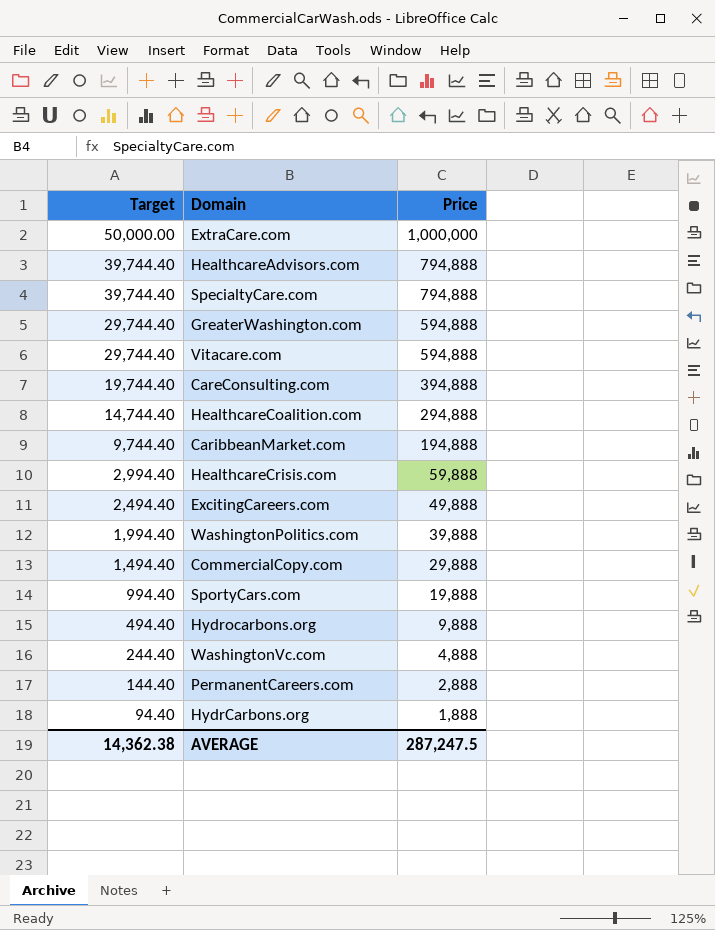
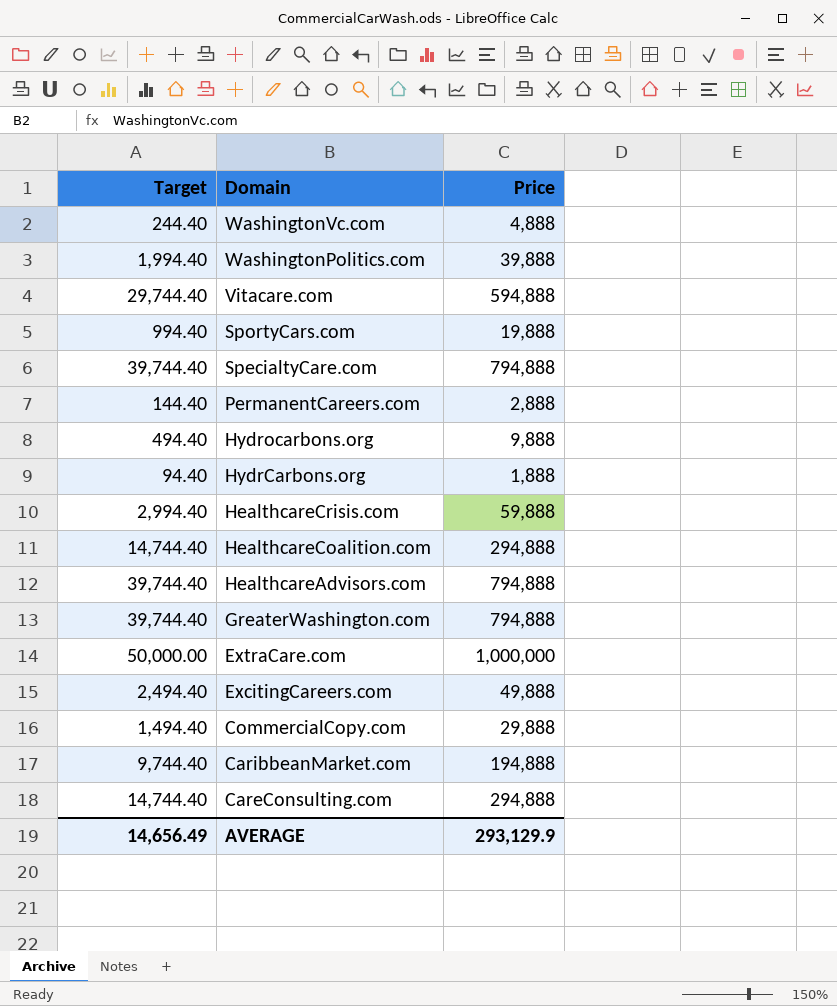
row order: Target descending -> Domain descending
GreaterWashington.com | Target: 29,744.40 -> 39,744.40
GreaterWashington.com | Price: 594,888 -> 794,888
CareConsulting.com | Target: 19,744.40 -> 14,744.40
CareConsulting.com | Price: 394,888 -> 294,888
AVERAGE | Target: 14,362.38 -> 14,656.49
AVERAGE | Price: 287,247.5 -> 293,129.9

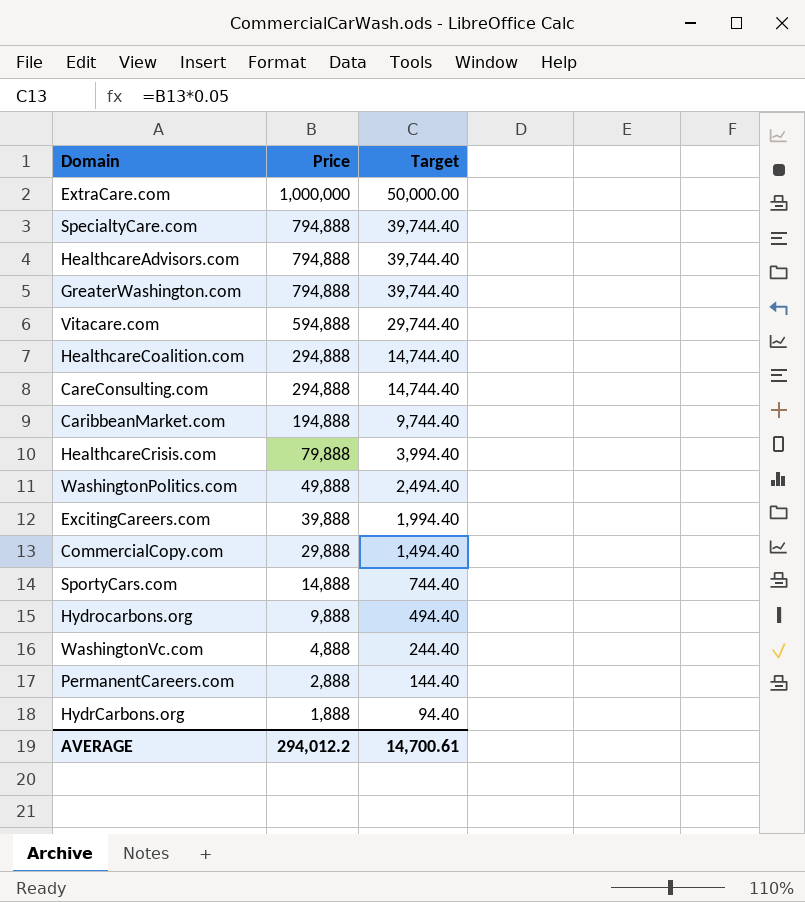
row order: Domain descending -> Price descending
column Target | position: 1 -> 3
HealthcareCrisis.com | Price: 59,888 -> 79,888
HealthcareCrisis.com | Target: 2,994.40 -> 3,994.40
WashingtonPolitics.com | Price: 39,888 -> 49,888
WashingtonPolitics.com | Target: 1,994.40 -> 2,494.40
ExcitingCareers.com | Price: 49,888 -> 39,888
ExcitingCareers.com | Target: 2,494.40 -> 1,994.40
SportyCars.com | Price: 19,888 -> 14,888
SportyCars.com | Target: 994.40 -> 744.40
AVERAGE | Price: 293,129.9 -> 294,012.2
AVERAGE | Target: 14,656.49 -> 14,700.61

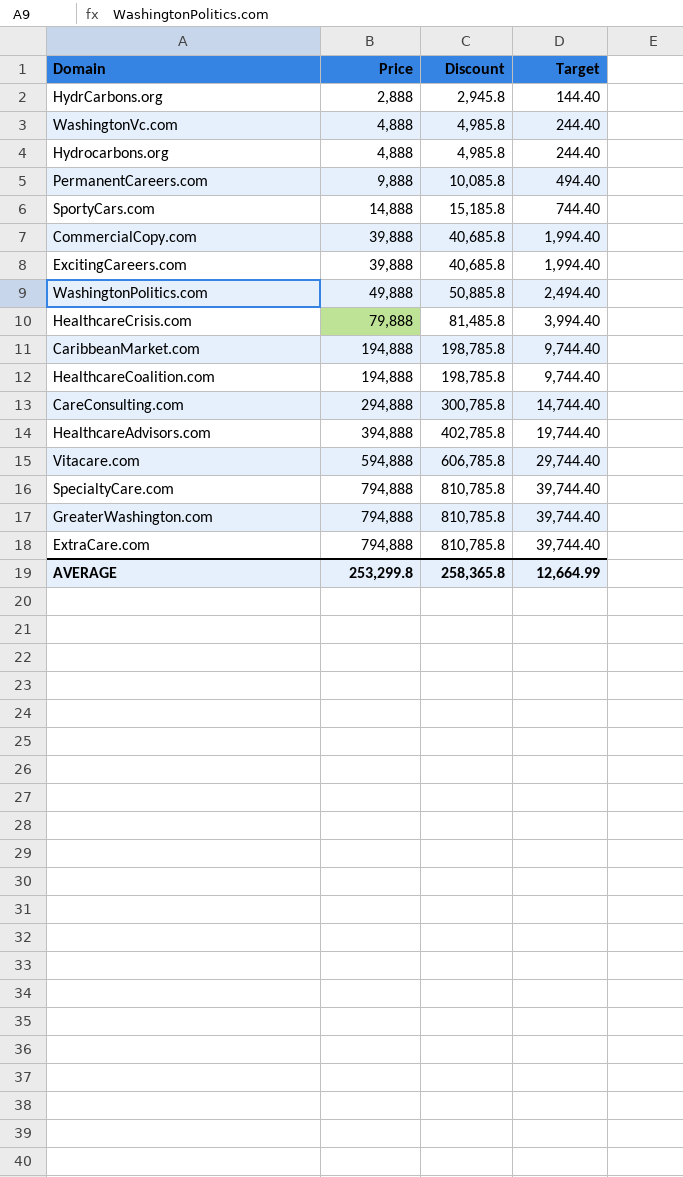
row order: Price descending -> Price ascending
column Discount | formula: none -> [Price] * 1.02
HydrCarbons.org | Price: 1,888 -> 2,888
HydrCarbons.org | Target: 94.40 -> 144.40
Hydrocarbons.org | Price: 9,888 -> 4,888
Hydrocarbons.org | Target: 494.40 -> 244.40
PermanentCareers.com | Price: 2,888 -> 9,888
PermanentCareers.com | Target: 144.40 -> 494.40
CommercialCopy.com | Price: 29,888 -> 39,888
CommercialCopy.com | Target: 1,494.40 -> 1,994.40
HealthcareCoalition.com | Price: 294,888 -> 194,888
HealthcareCoalition.com | Target: 14,744.40 -> 9,744.40
HealthcareAdvisors.com | Price: 794,888 -> 394,888
HealthcareAdvisors.com | Target: 39,744.40 -> 19,744.40
ExtraCare.com | Price: 1,000,000 -> 794,888
ExtraCare.com | Target: 50,000.00 -> 39,744.40
AVERAGE | Price: 294,012.2 -> 253,299.8
AVERAGE | Target: 14,700.61 -> 12,664.99

